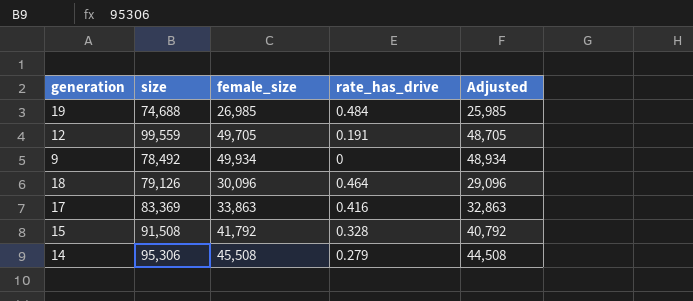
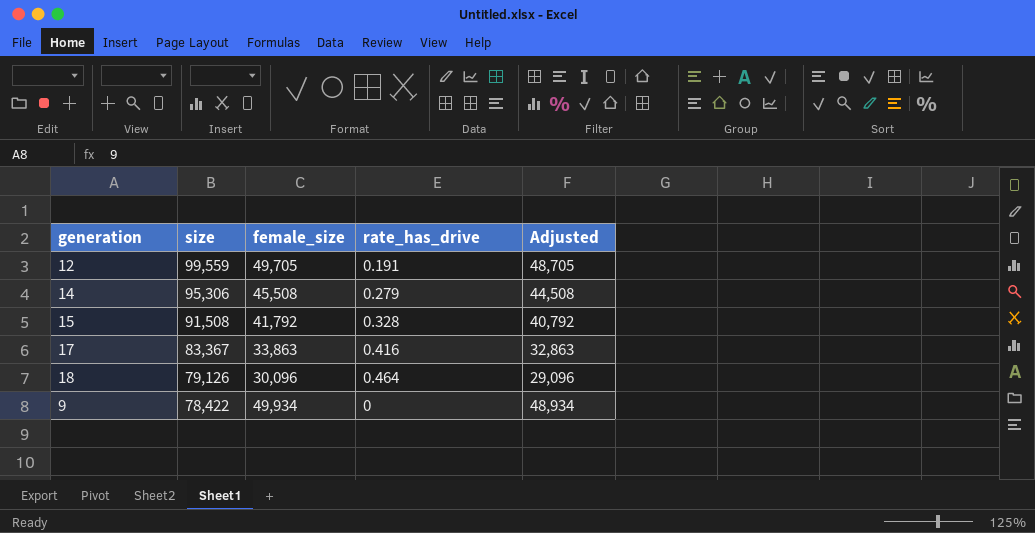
row order: none -> size descending
row 19: 74,688 | 26,985 | 0.484 | 25,985 -> none
17 | size: 83,369 -> 83,367
9 | size: 78,492 -> 78,422

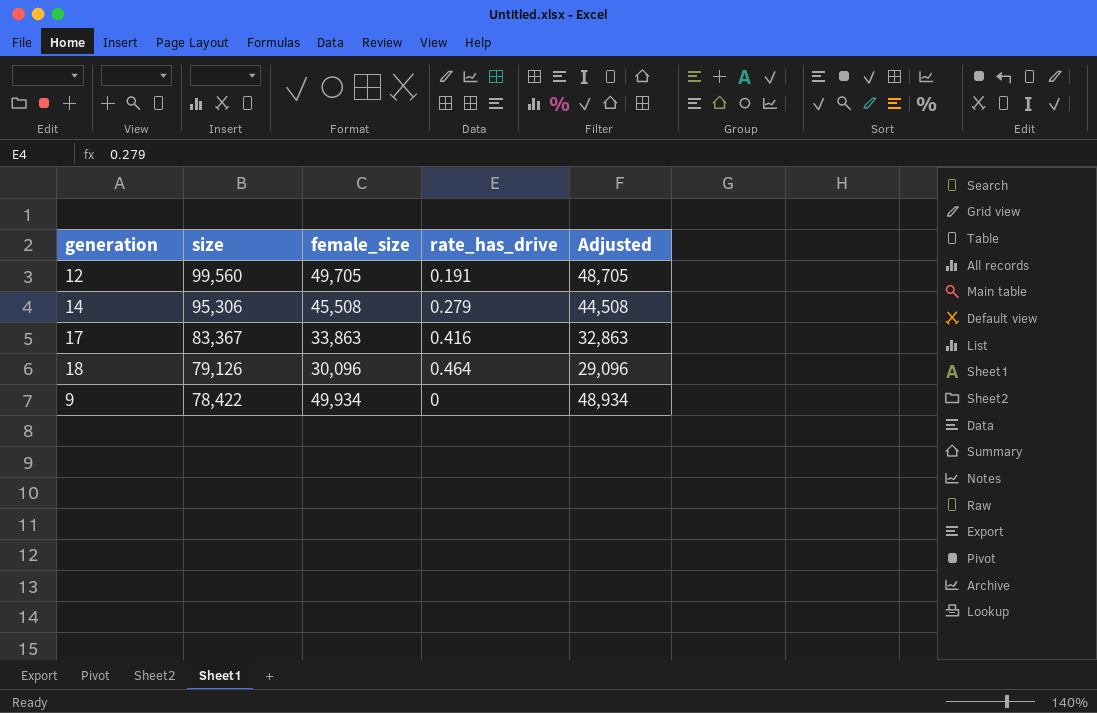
row 15: 91,508 | 41,792 | 0.328 | 40,792 -> none
12 | size: 99,559 -> 99,560

